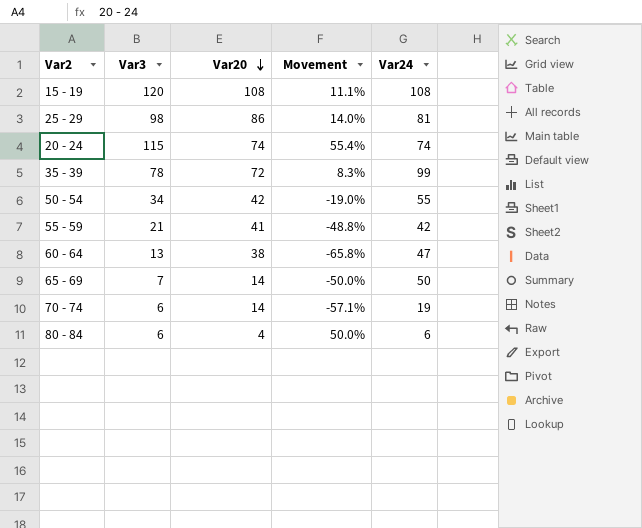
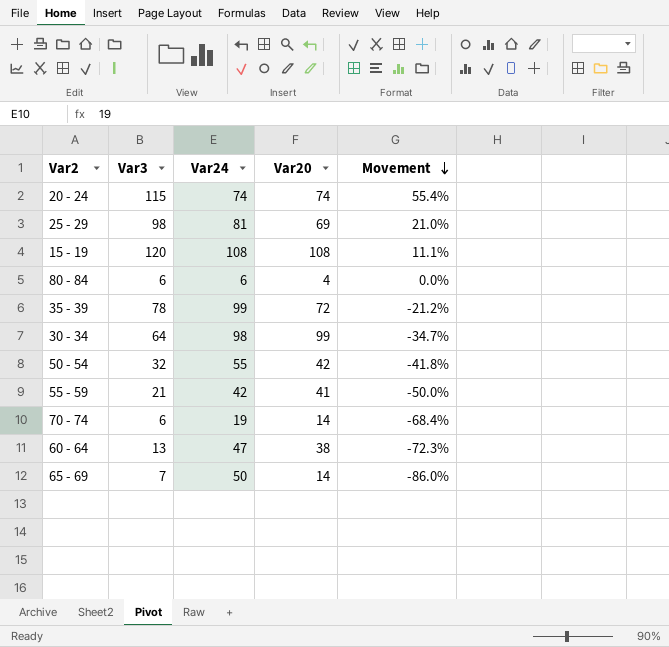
row order: Var20 descending -> Movement descending
column Var24 | position: 5 -> 3
column Movement | formula: ([Var3] - [Var20]) / [Var20] -> ([Var3] - [Var24]) / [Var24]
25 - 29 | Var20: 86 -> 69
row 30 - 34: none -> 64 | 98 | 99 | -34.7%
50 - 54 | Var3: 34 -> 32

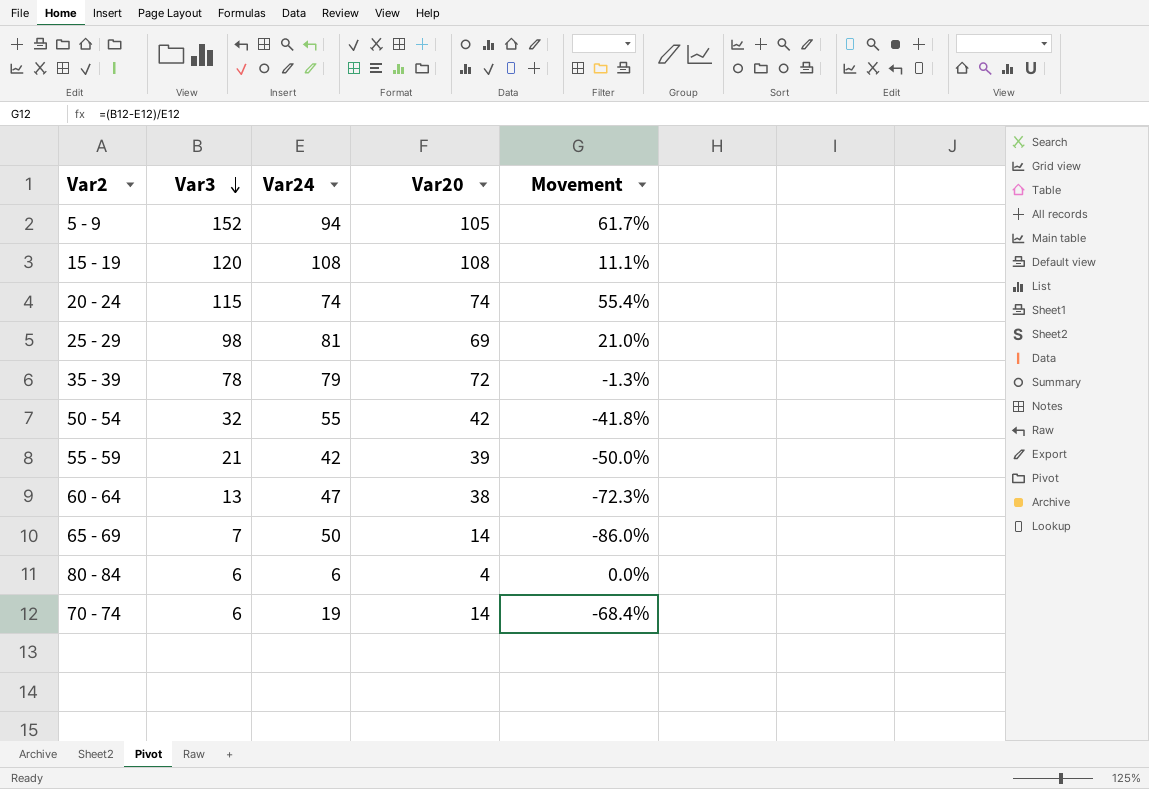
row order: Movement descending -> Var3 descending
row 30 - 34: 64 | 98 | 99 | -34.7% -> none
row 5 - 9: none -> 152 | 94 | 105 | 61.7%
35 - 39 | Var24: 99 -> 79
35 - 39 | Movement: -21.2% -> -1.3%
55 - 59 | Var20: 41 -> 39

